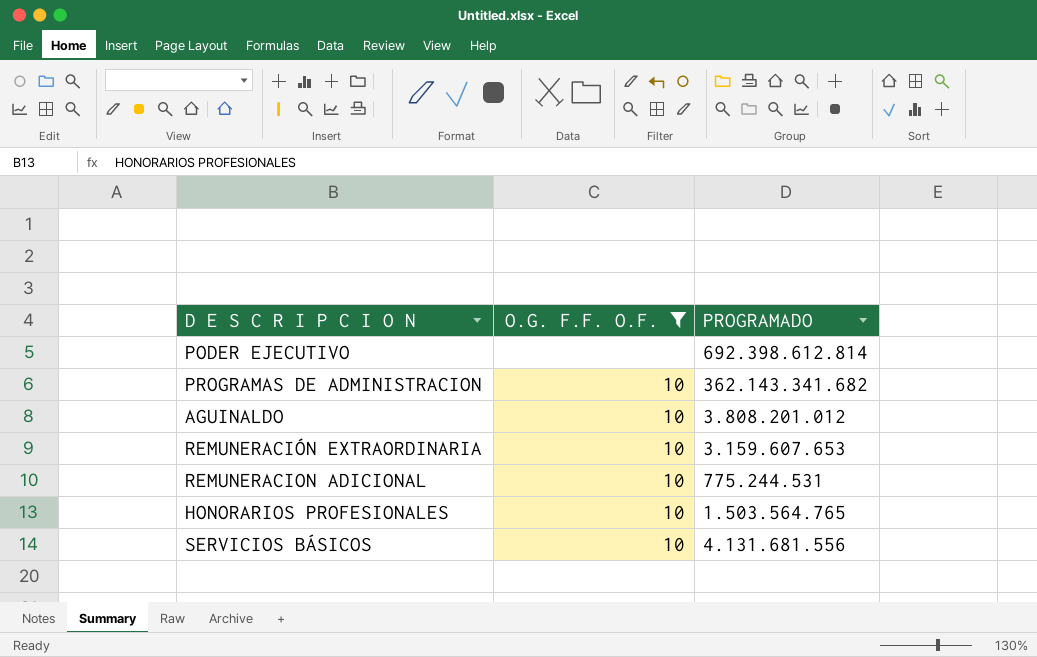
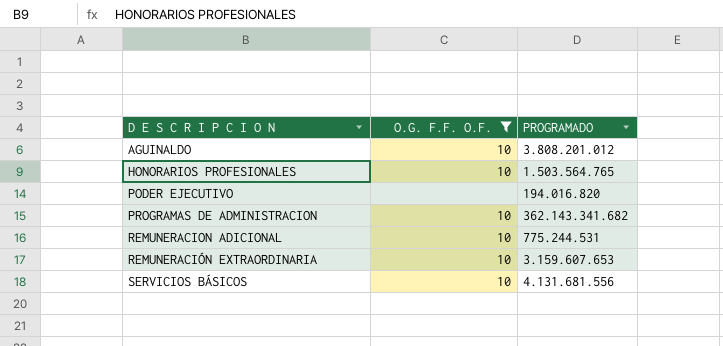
row order: none -> D E S C R I P C I O N ascending
PODER EJECUTIVO | PROGRAMADO: 692.398.612.814 -> 194.016.820

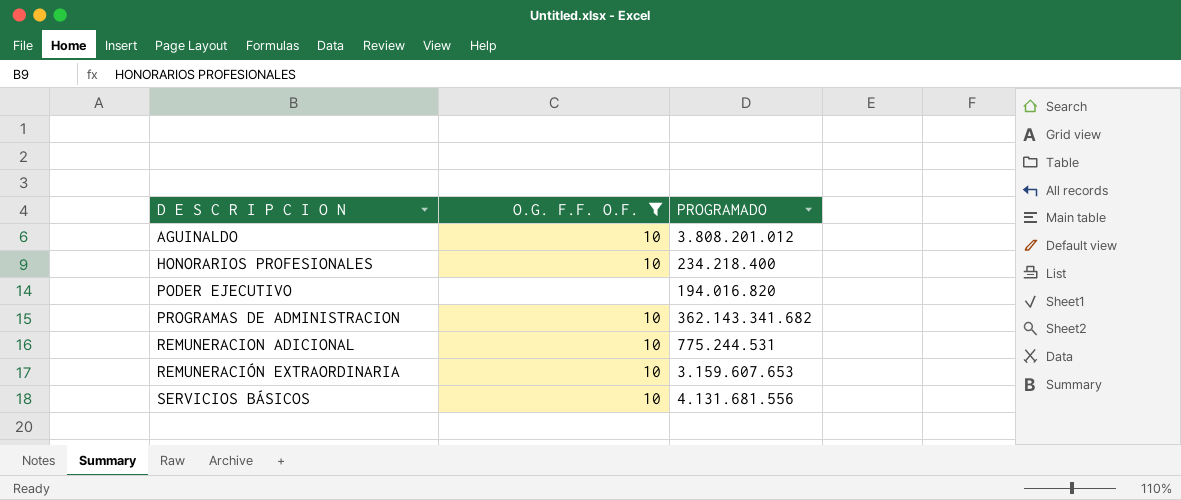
HONORARIOS PROFESIONALES | PROGRAMADO: 1.503.564.765 -> 234.218.400

